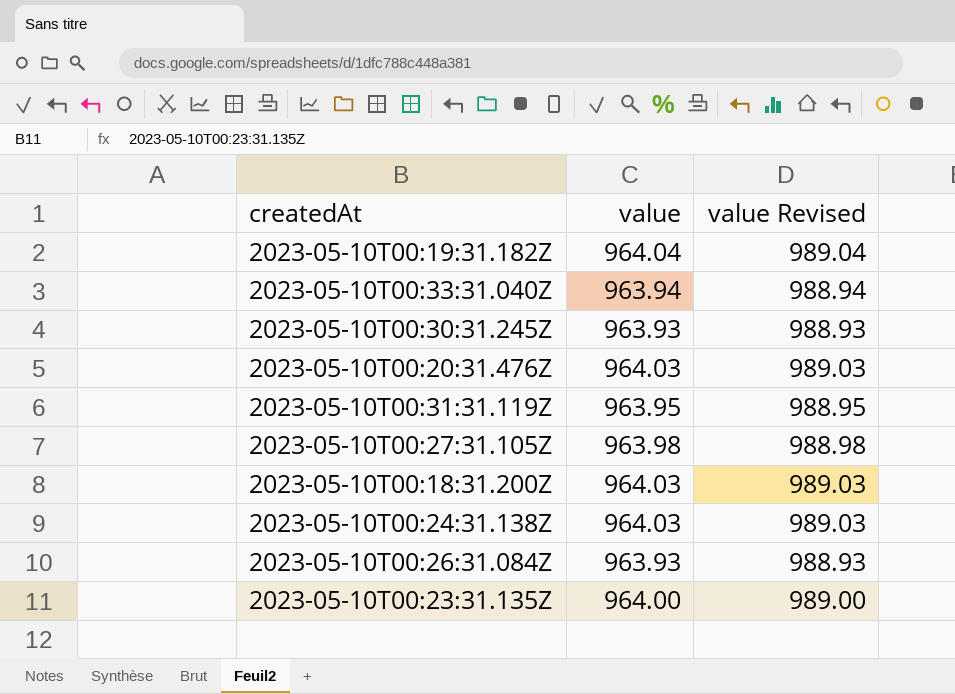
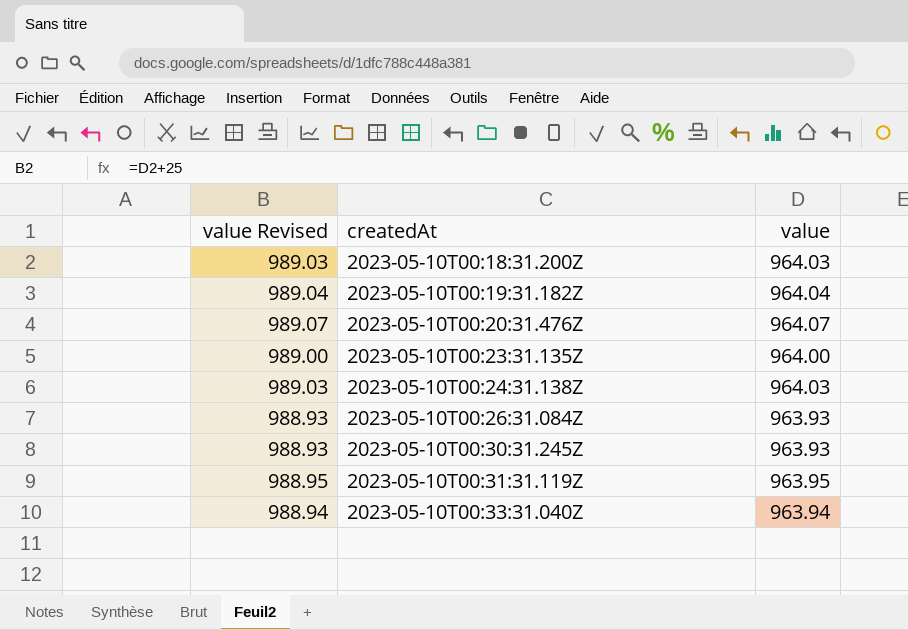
row order: none -> createdAt ascending
column value Revised | position: 3 -> 1
row 2023-05-10T00:27:31.105Z: 963.98 | 988.98 -> none
2023-05-10T00:20:31.476Z | value Revised: 989.03 -> 989.07
2023-05-10T00:20:31.476Z | value: 964.03 -> 964.07

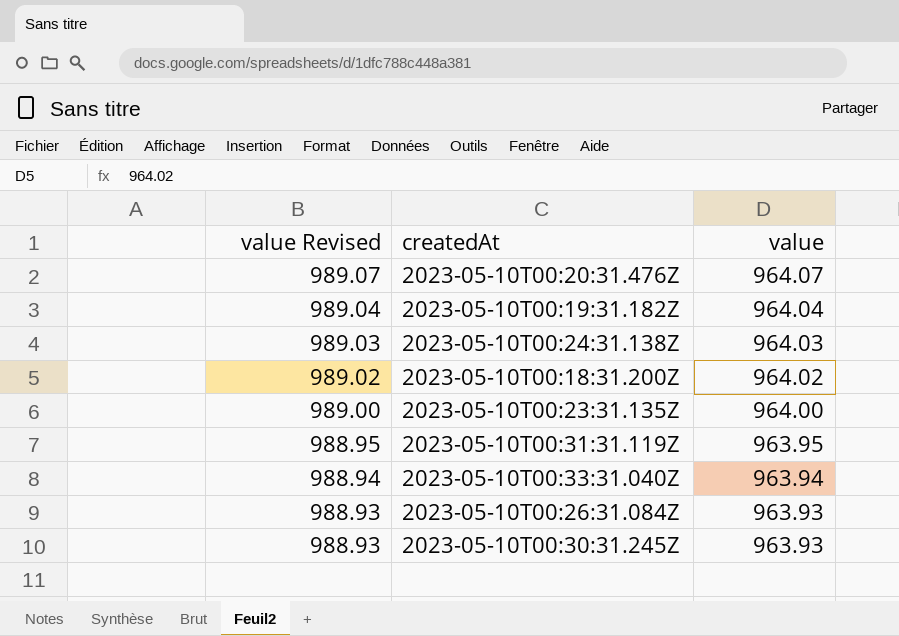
row order: createdAt ascending -> value Revised descending
2023-05-10T00:18:31.200Z | value Revised: 989.03 -> 989.02
2023-05-10T00:18:31.200Z | value: 964.03 -> 964.02

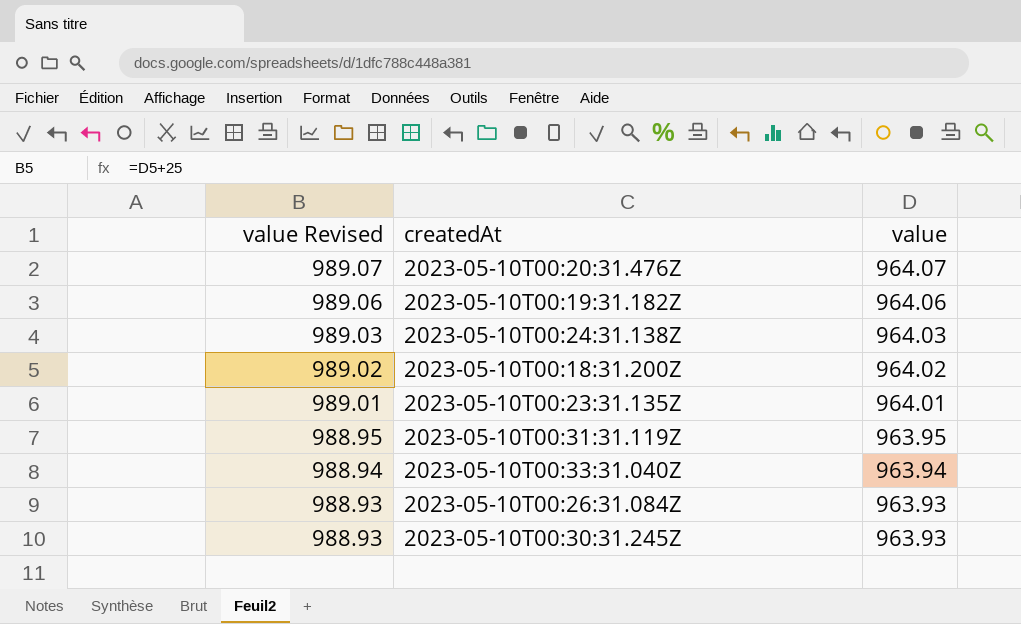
2023-05-10T00:19:31.182Z | value Revised: 989.04 -> 989.06
2023-05-10T00:19:31.182Z | value: 964.04 -> 964.06
2023-05-10T00:23:31.135Z | value Revised: 989.00 -> 989.01
2023-05-10T00:23:31.135Z | value: 964.00 -> 964.01

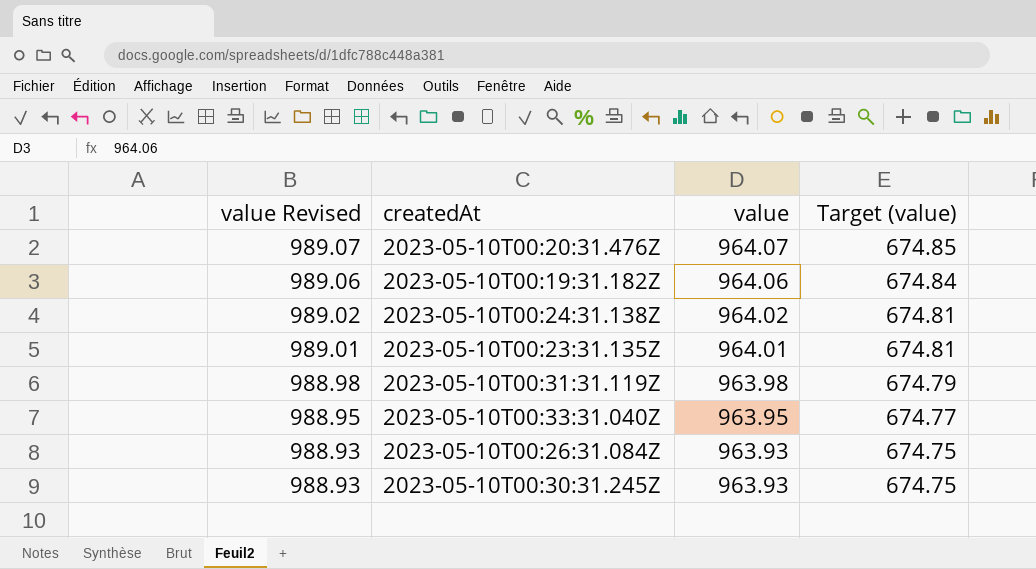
column Target (value) | formula: none -> [value] * 0.7
row 2023-05-10T00:18:31.200Z: 989.02 | 964.02 -> none
2023-05-10T00:24:31.138Z | value Revised: 989.03 -> 989.02
2023-05-10T00:24:31.138Z | value: 964.03 -> 964.02
2023-05-10T00:31:31.119Z | value Revised: 988.95 -> 988.98
2023-05-10T00:31:31.119Z | value: 963.95 -> 963.98
2023-05-10T00:33:31.040Z | value Revised: 988.94 -> 988.95
2023-05-10T00:33:31.040Z | value: 963.94 -> 963.95

